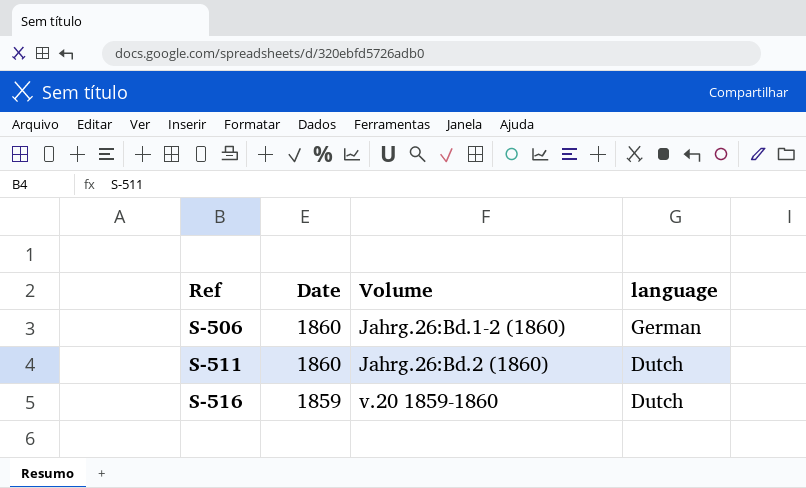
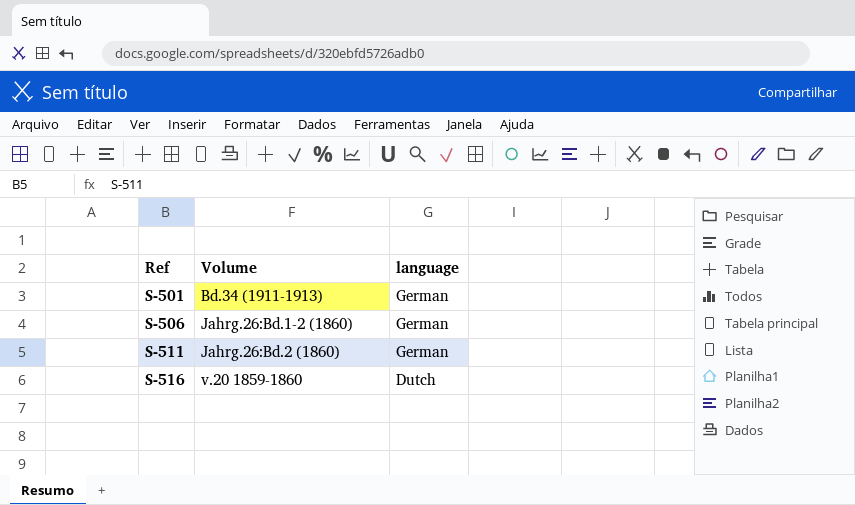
column Date | position: 2 -> none
row S-501: none -> Bd.34 (1911-1913) | German
S-511 | language: Dutch -> German

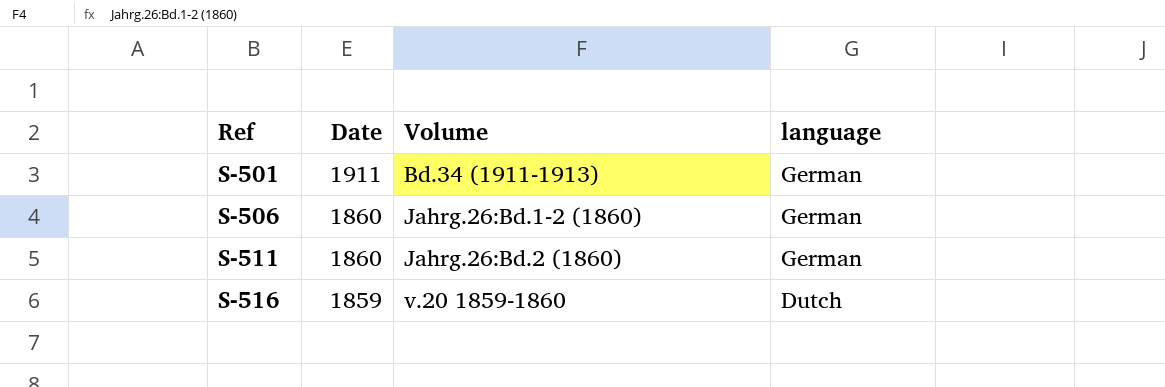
column Date | position: none -> 2

